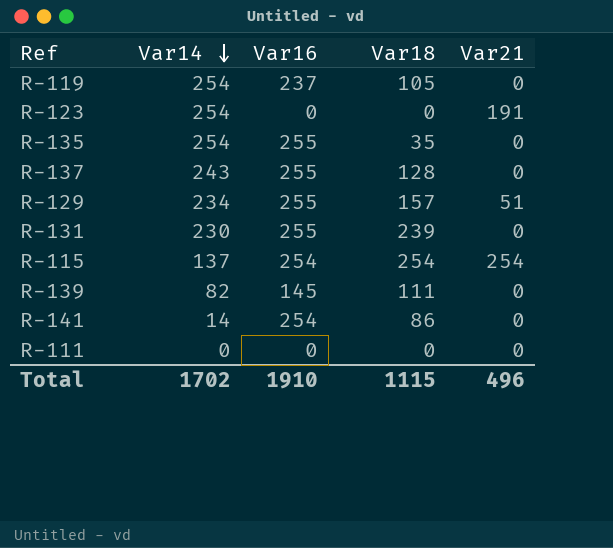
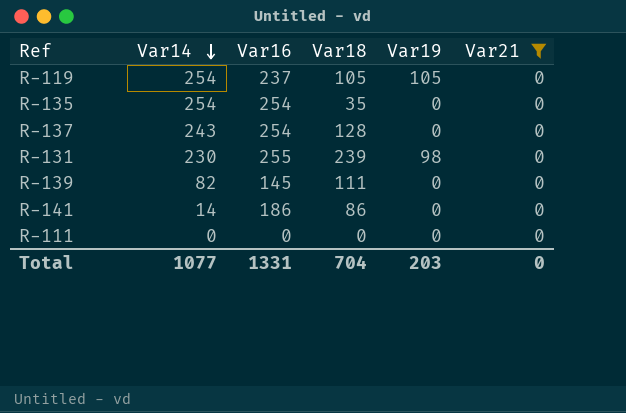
filter: none -> Var21 = 0
column Var19 | position: none -> 5
R-135 | Var16: 255 -> 254
R-137 | Var16: 255 -> 254
R-141 | Var16: 254 -> 186
Total | Var14: 1702 -> 1077
Total | Var16: 1910 -> 1331
Total | Var18: 1115 -> 704
Total | Var21: 496 -> 0

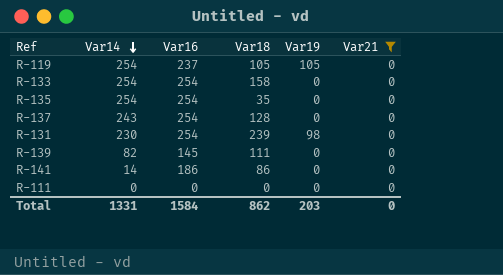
row R-133: none -> 254 | 254 | 158 | 0 | 0
R-131 | Var16: 255 -> 254
Total | Var14: 1077 -> 1331
Total | Var16: 1331 -> 1584
Total | Var18: 704 -> 862

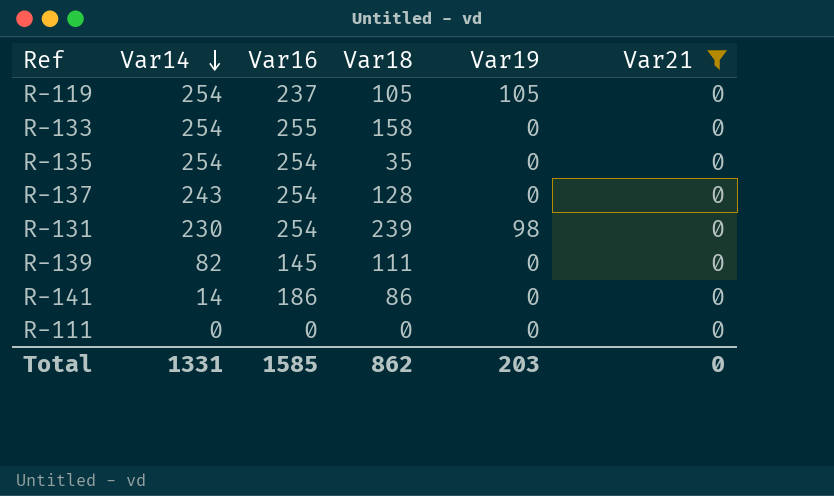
R-133 | Var16: 254 -> 255
Total | Var16: 1584 -> 1585

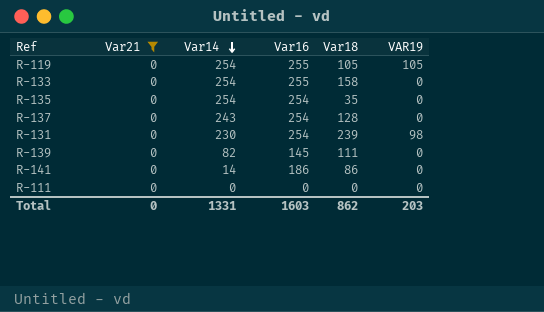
column Var21 | position: 6 -> 2
column name: Var19 -> VAR19
R-119 | Var16: 237 -> 255
Total | Var16: 1585 -> 1603

